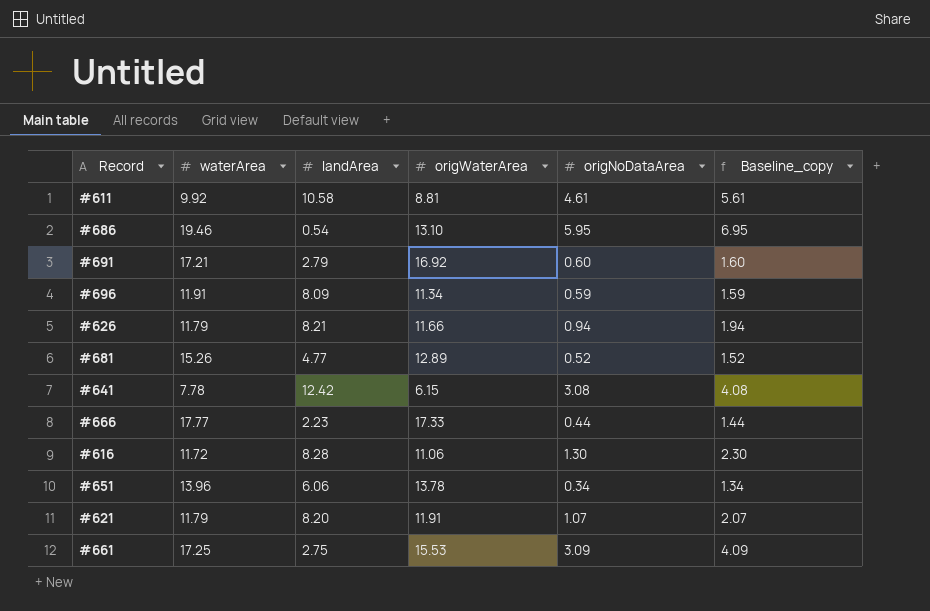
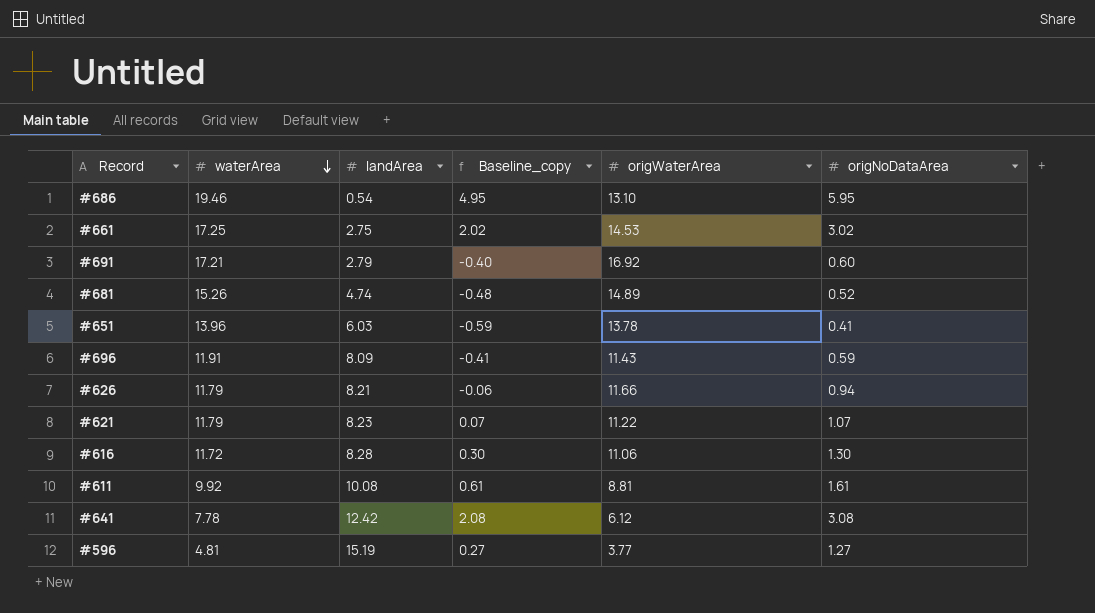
row order: none -> waterArea descending
column Baseline_copy | formula: [origNoDataArea] + 1 -> [origNoDataArea] - 1
column Baseline_copy | position: 6 -> 4
row #666: 17.77 | 2.23 | 17.33 | 0.44 | 1.44 -> none
#661 | origWaterArea: 15.53 -> 14.53
#661 | origNoDataArea: 3.09 -> 3.02
#681 | landArea: 4.77 -> 4.74
#681 | origWaterArea: 12.89 -> 14.89
#651 | landArea: 6.06 -> 6.03
#651 | origNoDataArea: 0.34 -> 0.41
#696 | origWaterArea: 11.34 -> 11.43
#621 | landArea: 8.20 -> 8.23
#621 | origWaterArea: 11.91 -> 11.22
#611 | landArea: 10.58 -> 10.08
#611 | origNoDataArea: 4.61 -> 1.61
#641 | origWaterArea: 6.15 -> 6.12
row #596: none -> 4.81 | 15.19 | 0.27 | 3.77 | 1.27

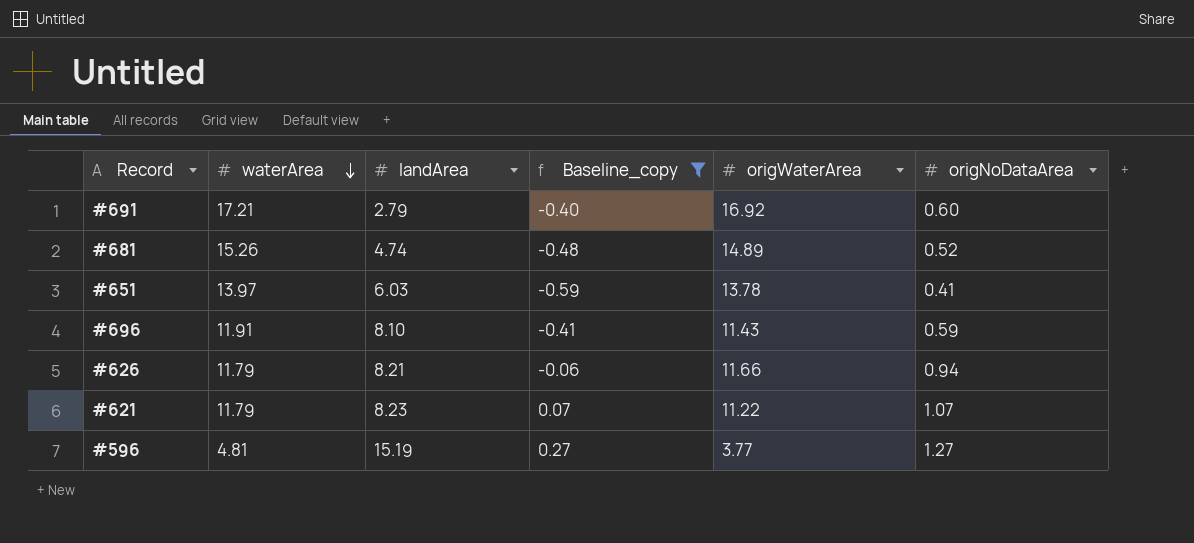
filter: none -> Baseline_copy <= 0.27
#651 | waterArea: 13.96 -> 13.97
#696 | landArea: 8.09 -> 8.10

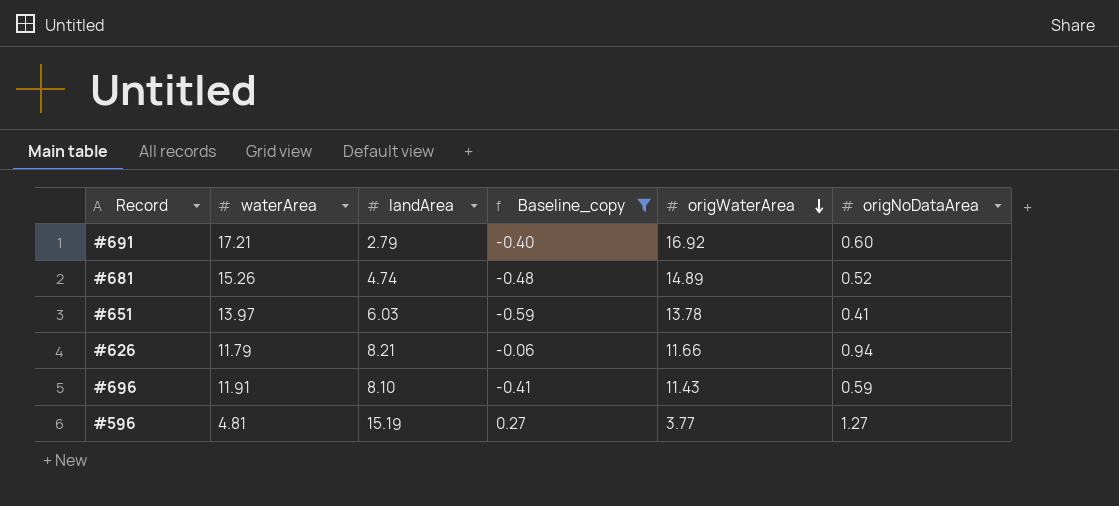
row order: waterArea descending -> origWaterArea descending
row #621: 11.79 | 8.23 | 0.07 | 11.22 | 1.07 -> none

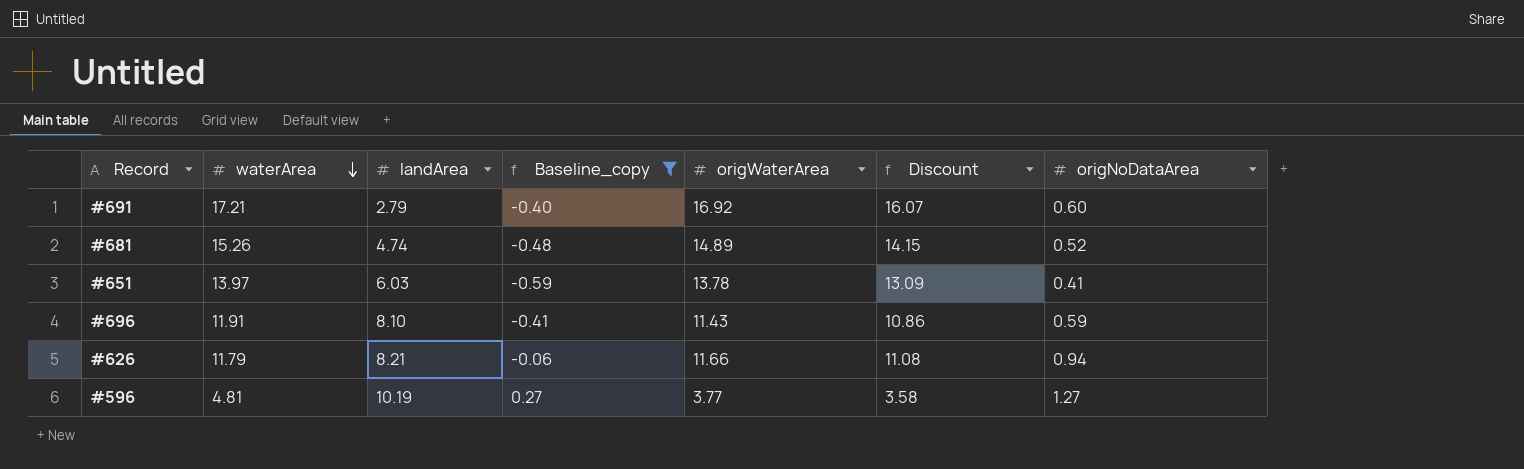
row order: origWaterArea descending -> waterArea descending
column Discount | formula: none -> [origWaterArea] * 0.95
#596 | landArea: 15.19 -> 10.19

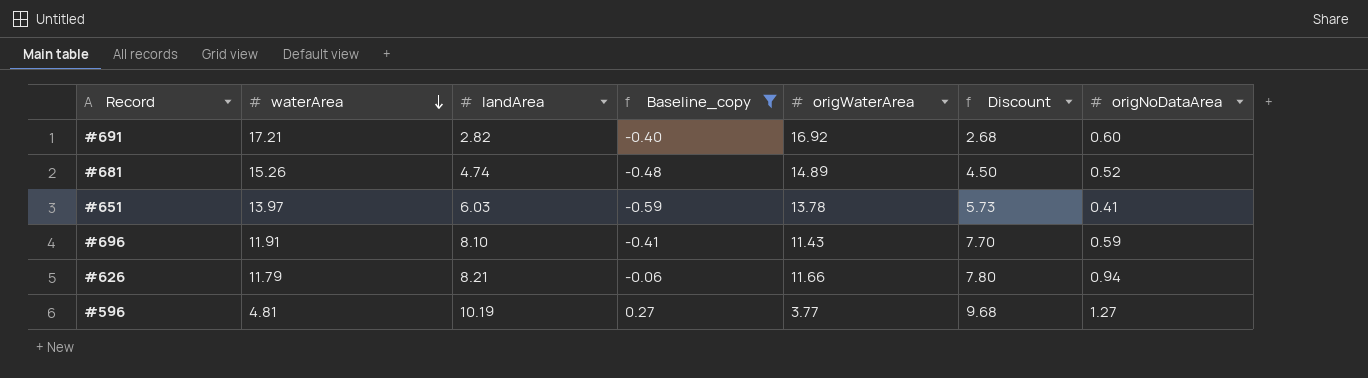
column Discount | formula: [origWaterArea] * 0.95 -> [landArea] * 0.95
#691 | landArea: 2.79 -> 2.82

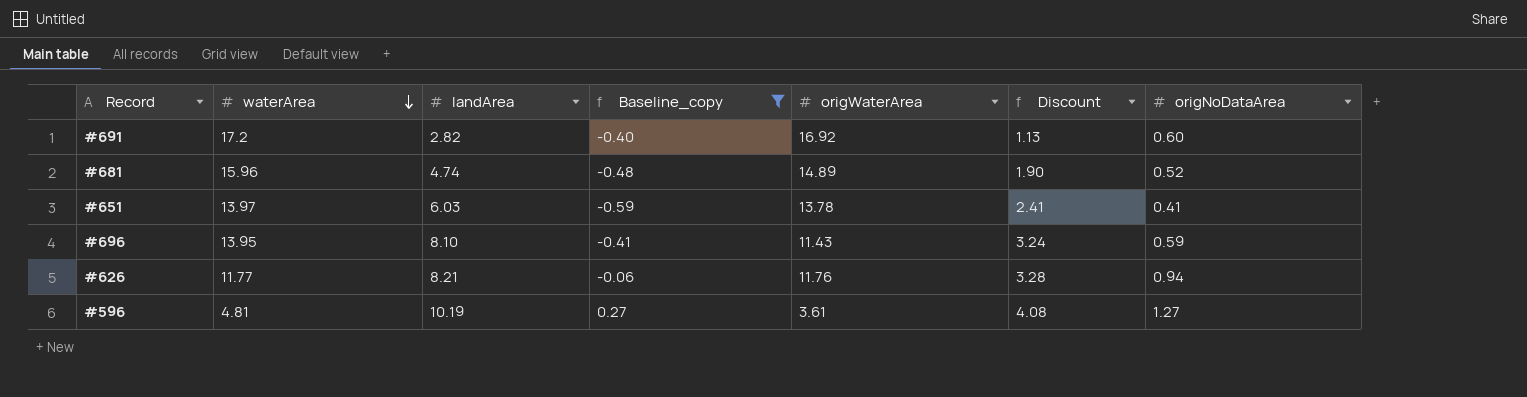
column Discount | formula: [landArea] * 0.95 -> [landArea] * 0.4
#691 | waterArea: 17.21 -> 17.2
#681 | waterArea: 15.26 -> 15.96
#696 | waterArea: 11.91 -> 13.95
#626 | waterArea: 11.79 -> 11.77
#626 | origWaterArea: 11.66 -> 11.76
#596 | origWaterArea: 3.77 -> 3.61

